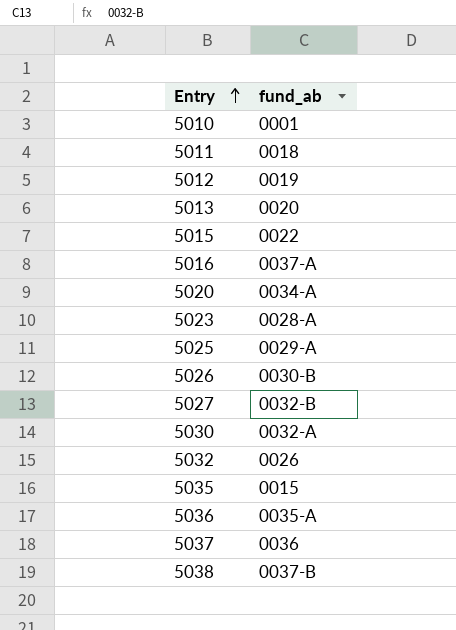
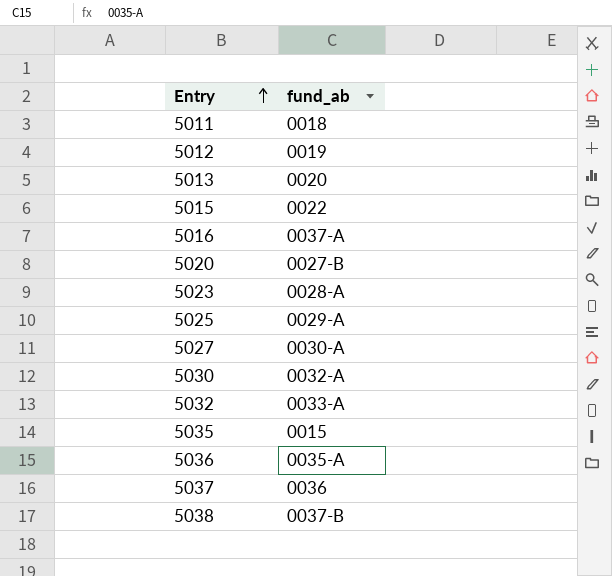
row 5010: 0001 -> none
row 5026: 0030-B -> none
5020 | fund_ab: 0034-A -> 0027-B
5027 | fund_ab: 0032-B -> 0030-A
5032 | fund_ab: 0026 -> 0033-A

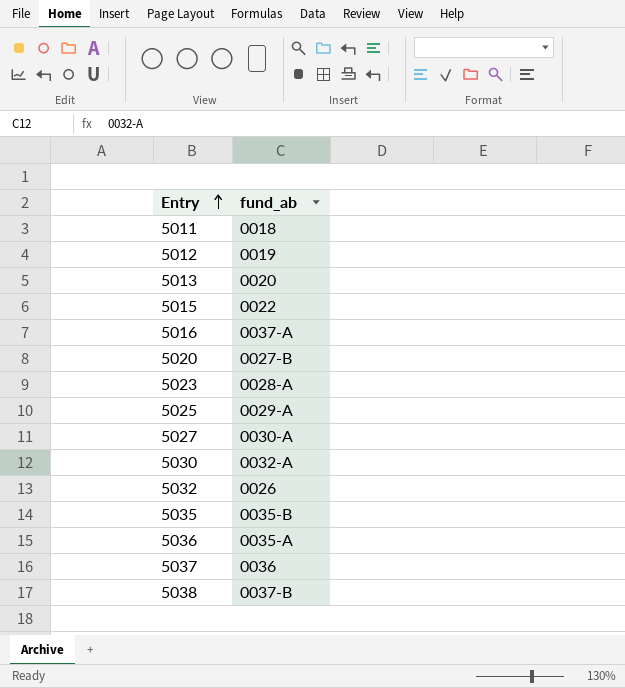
5032 | fund_ab: 0033-A -> 0026
5035 | fund_ab: 0015 -> 0035-B

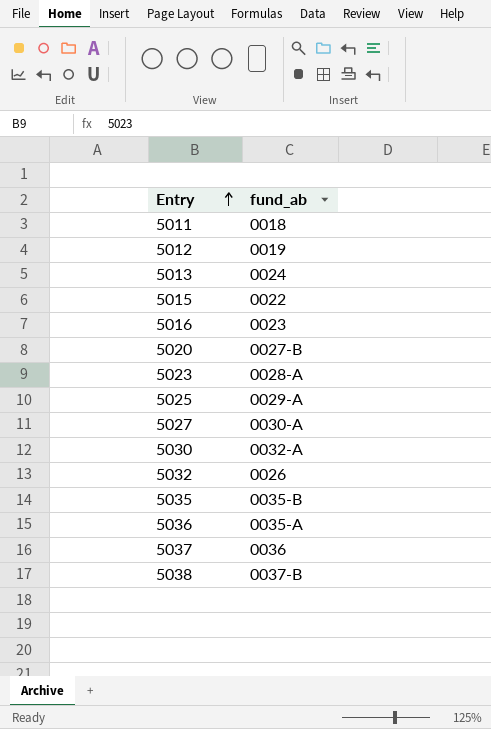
5013 | fund_ab: 0020 -> 0024
5016 | fund_ab: 0037-A -> 0023

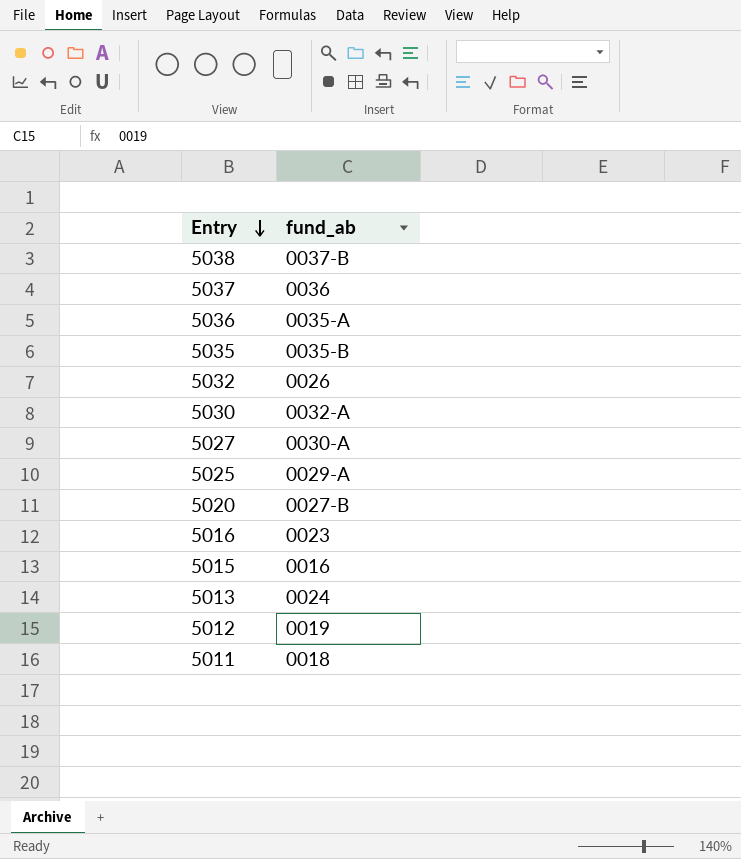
row order: Entry ascending -> Entry descending
row 5023: 0028-A -> none
5015 | fund_ab: 0022 -> 0016

